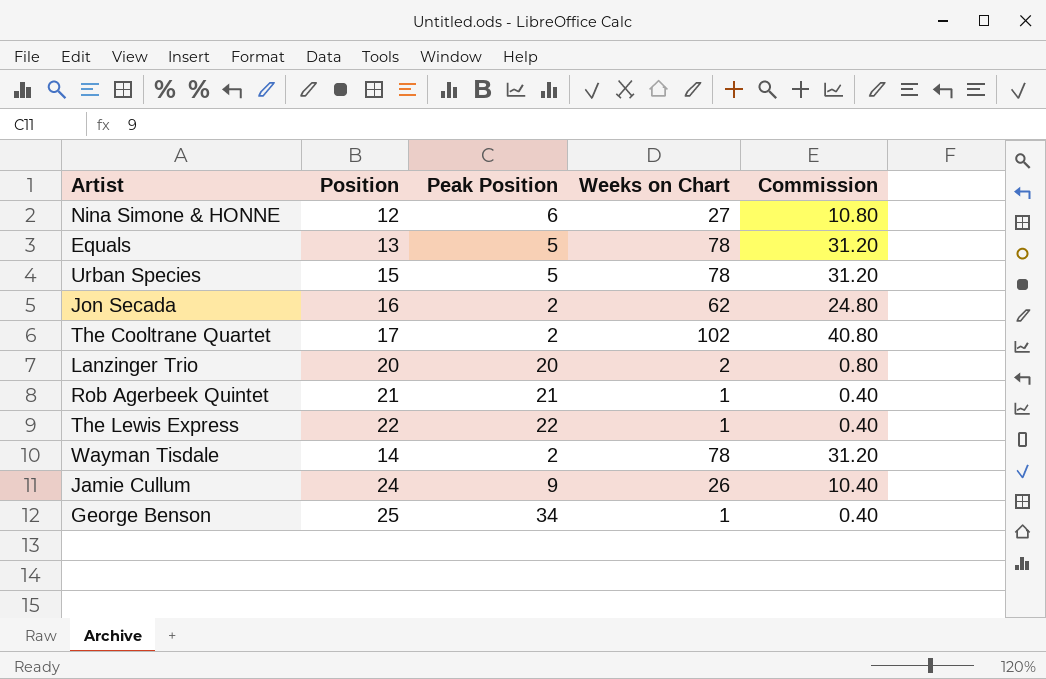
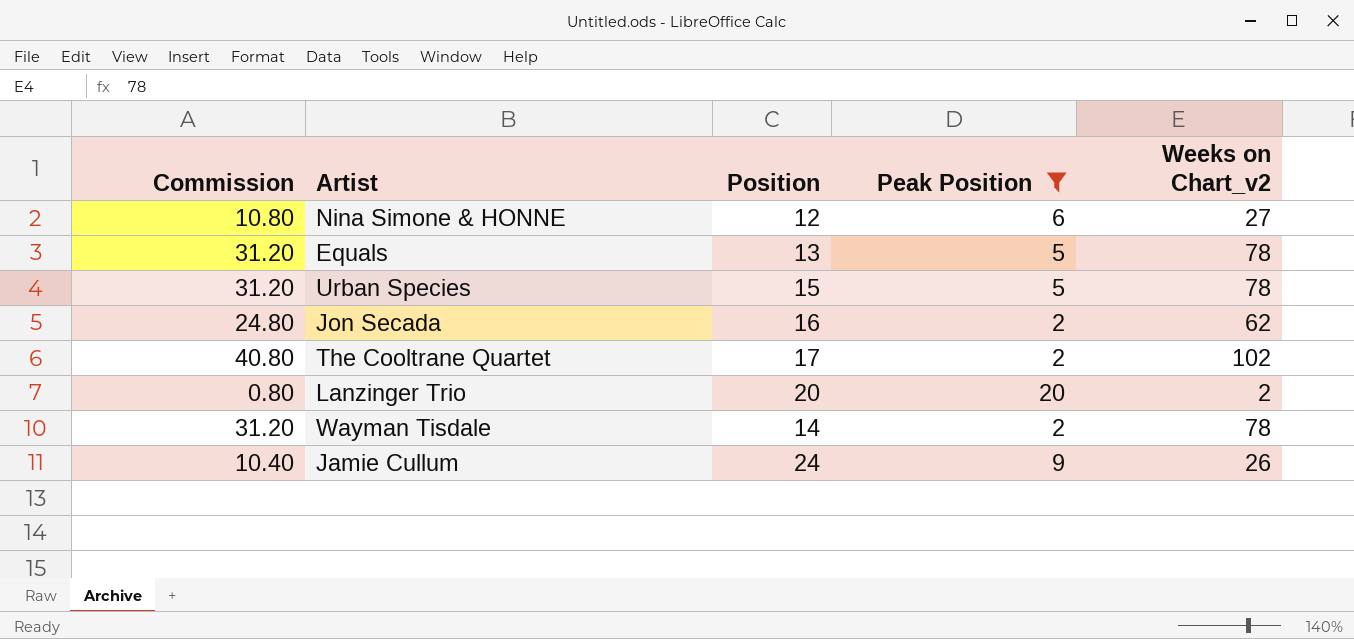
filter: none -> Peak Position <= 20
column Commission | position: 5 -> 1
column name: Weeks on Chart -> Weeks on Chart_v2

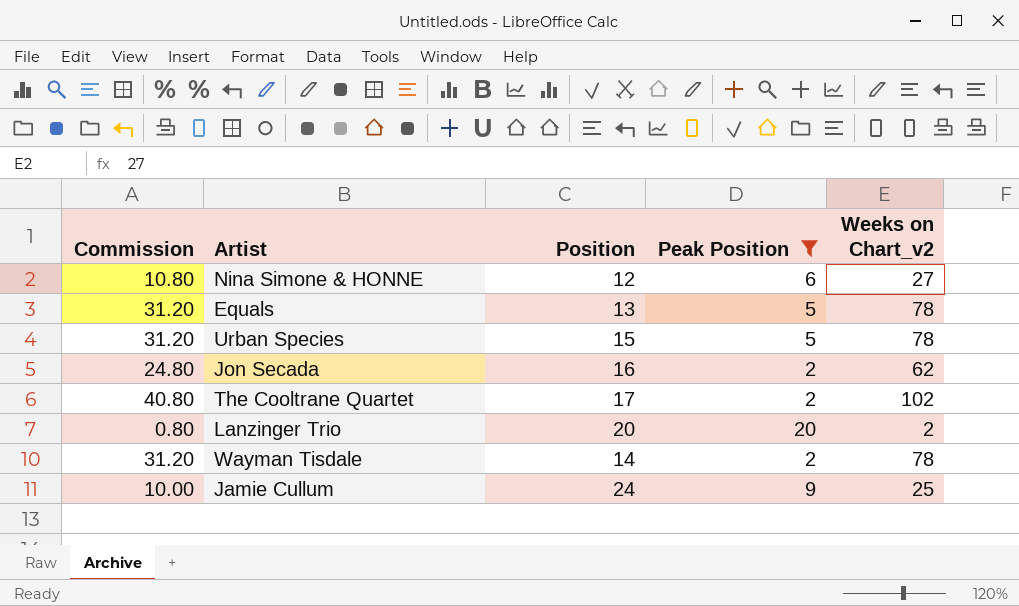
Jamie Cullum | Commission: 10.40 -> 10.00
Jamie Cullum | Weeks on Chart_v2: 26 -> 25

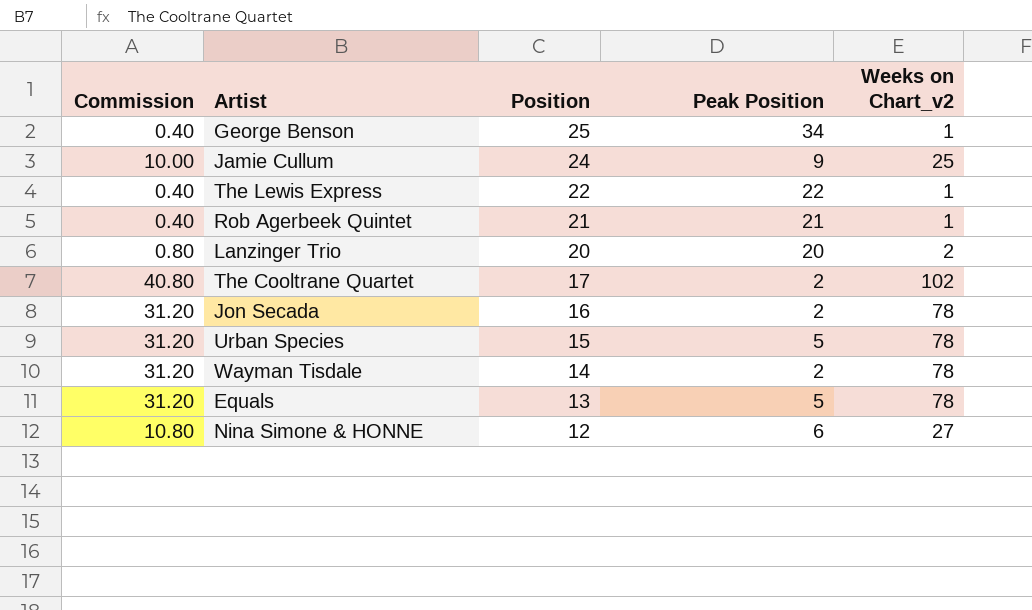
filter: Peak Position <= 20 -> none
row order: none -> Position descending
Jon Secada | Commission: 24.80 -> 31.20
Jon Secada | Weeks on Chart_v2: 62 -> 78

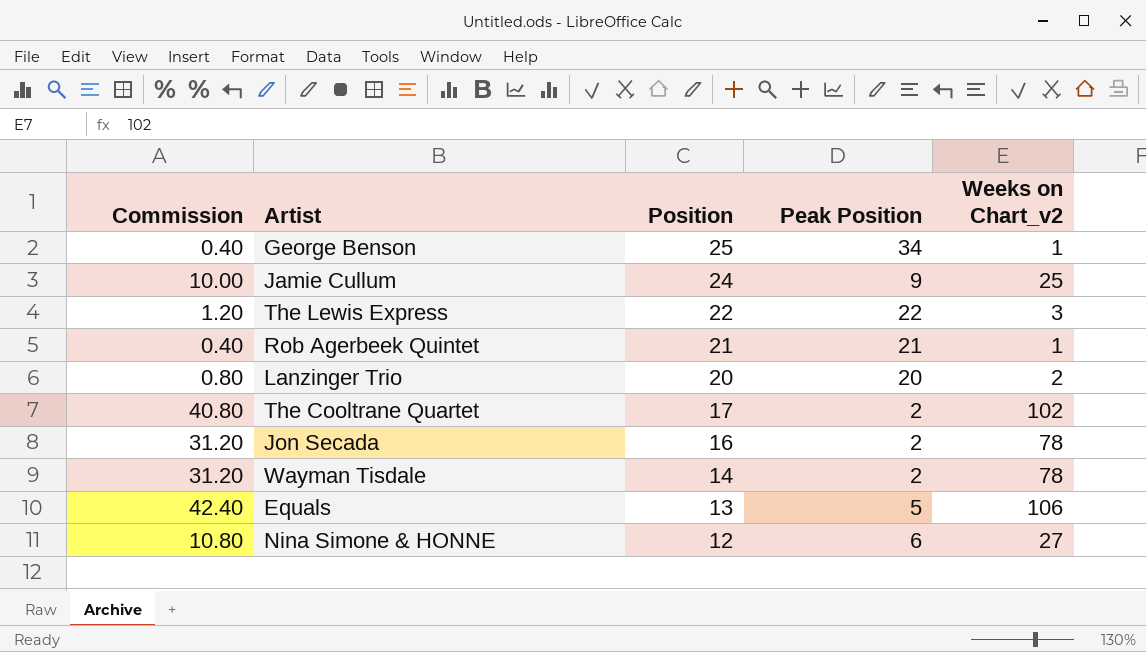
row Urban Species: 31.20 | 15 | 5 | 78 -> none
The Lewis Express | Commission: 0.40 -> 1.20
The Lewis Express | Weeks on Chart_v2: 1 -> 3
Equals | Commission: 31.20 -> 42.40
Equals | Weeks on Chart_v2: 78 -> 106

